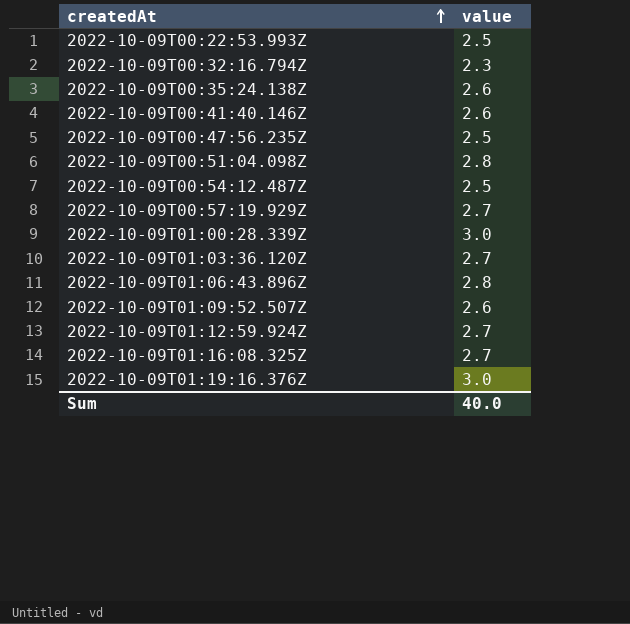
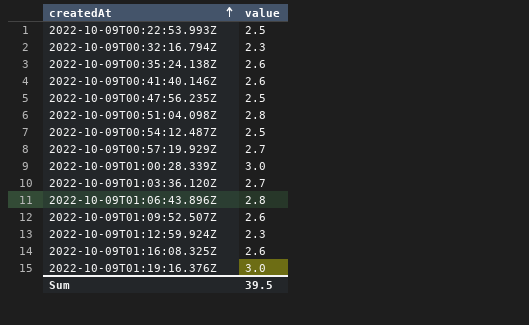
2022-10-09T01:12:59.924Z | value: 2.7 -> 2.3
2022-10-09T01:16:08.325Z | value: 2.7 -> 2.6
Sum | value: 40.0 -> 39.5

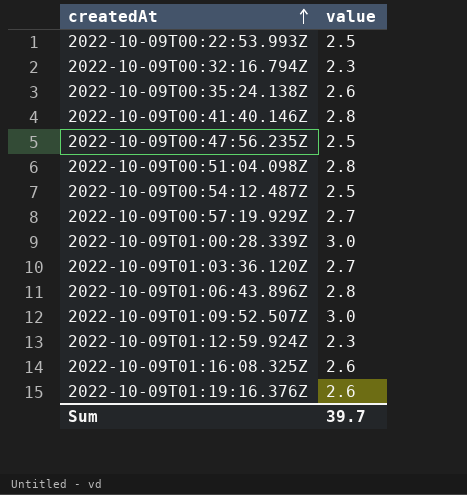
2022-10-09T00:41:40.146Z | value: 2.6 -> 2.8
2022-10-09T01:09:52.507Z | value: 2.6 -> 3.0
2022-10-09T01:19:16.376Z | value: 3.0 -> 2.6
Sum | value: 39.5 -> 39.7

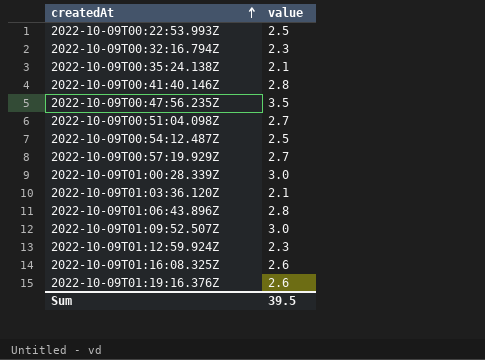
2022-10-09T00:35:24.138Z | value: 2.6 -> 2.1
2022-10-09T00:47:56.235Z | value: 2.5 -> 3.5
2022-10-09T00:51:04.098Z | value: 2.8 -> 2.7
2022-10-09T01:03:36.120Z | value: 2.7 -> 2.1
Sum | value: 39.7 -> 39.5

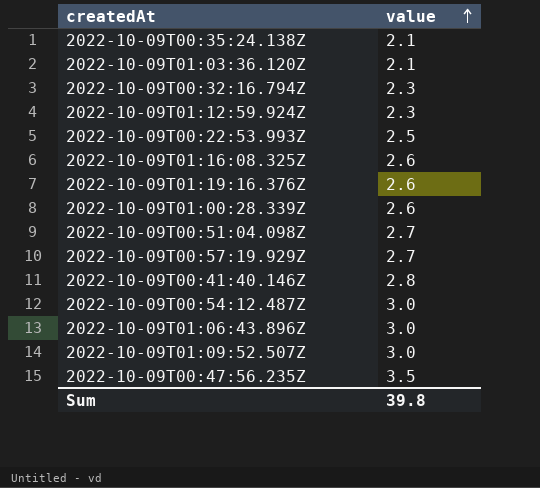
row order: createdAt ascending -> value ascending
2022-10-09T01:00:28.339Z | value: 3.0 -> 2.6
2022-10-09T00:54:12.487Z | value: 2.5 -> 3.0
2022-10-09T01:06:43.896Z | value: 2.8 -> 3.0
Sum | value: 39.5 -> 39.8

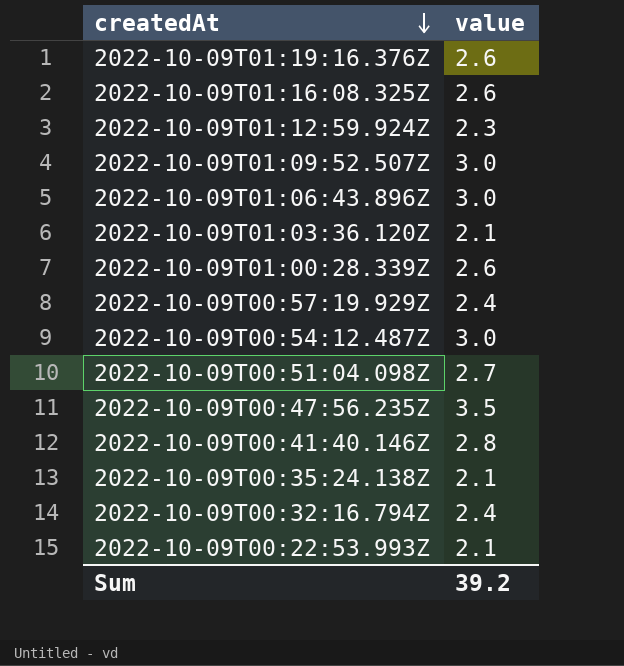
row order: value ascending -> createdAt descending
2022-10-09T00:57:19.929Z | value: 2.7 -> 2.4
2022-10-09T00:32:16.794Z | value: 2.3 -> 2.4
2022-10-09T00:22:53.993Z | value: 2.5 -> 2.1
Sum | value: 39.8 -> 39.2

